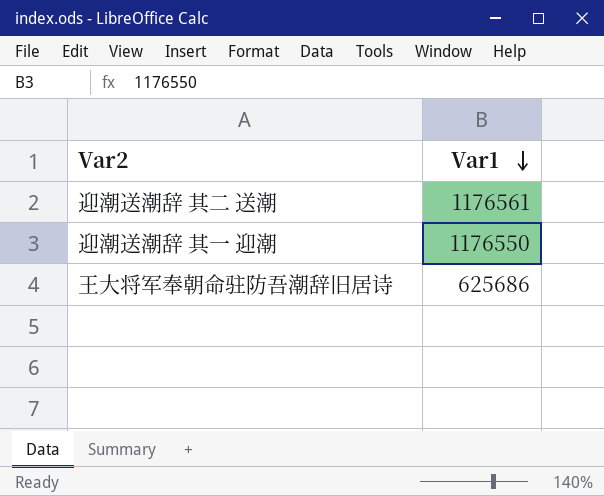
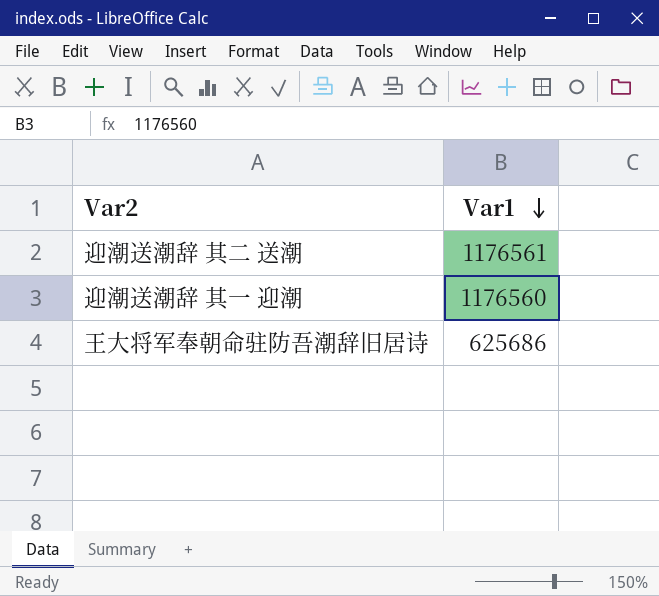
迎潮送潮辞 其一 迎潮 | Var1: 1176550 -> 1176560

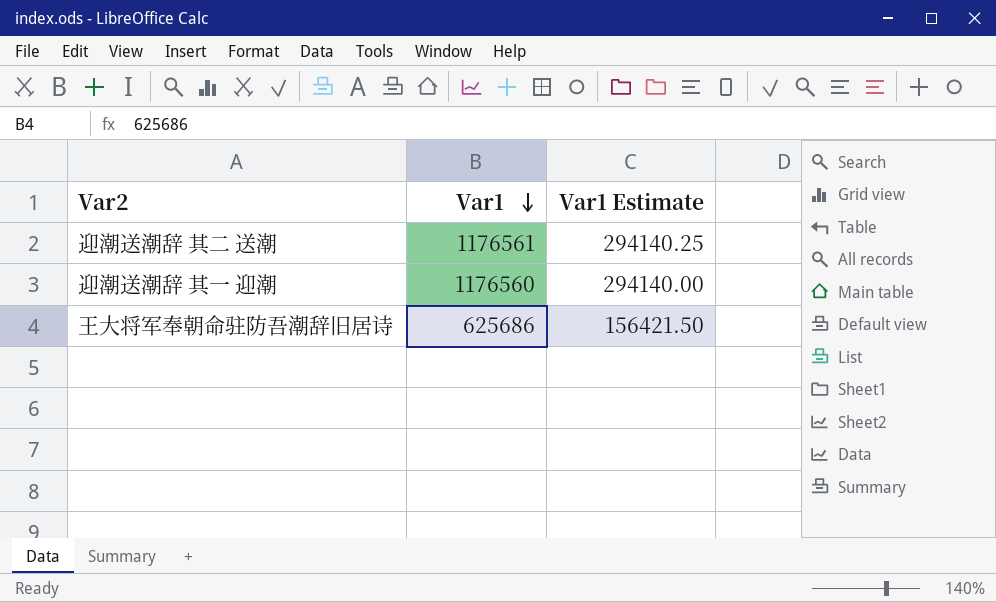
column Var1 Estimate | formula: none -> [Var1] * 0.25

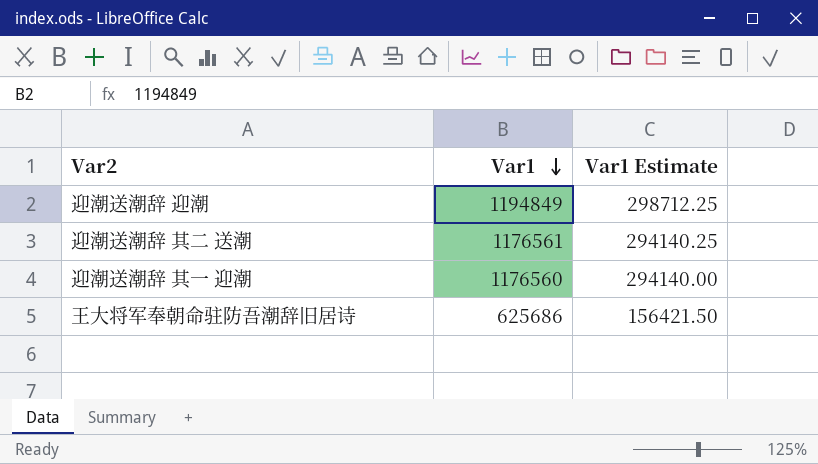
row 迎潮送潮辞 迎潮: none -> 1194849 | 298712.25

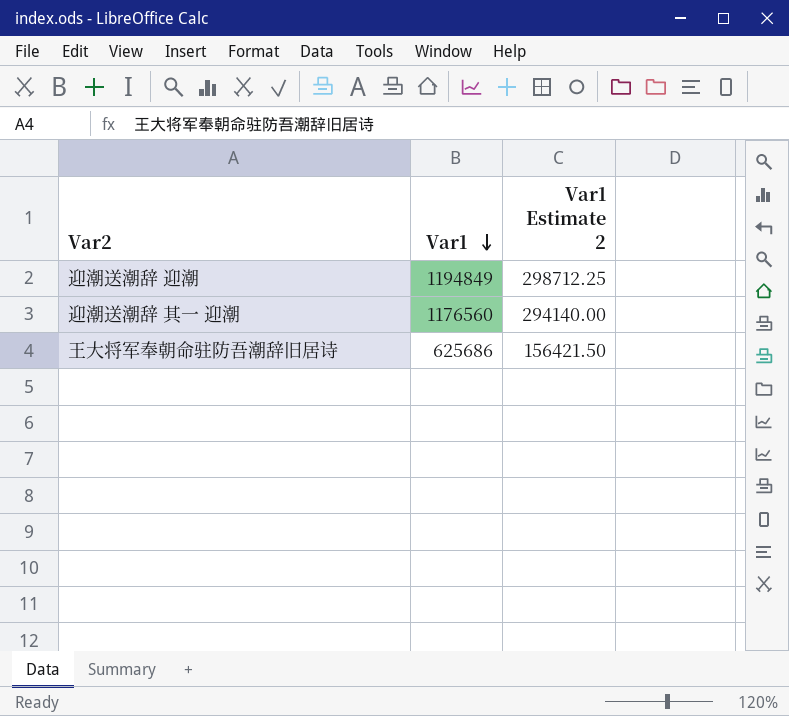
column name: Var1 Estimate -> Var1 Estimate 2
row 迎潮送潮辞 其二 送潮: 1176561 | 294140.25 -> none

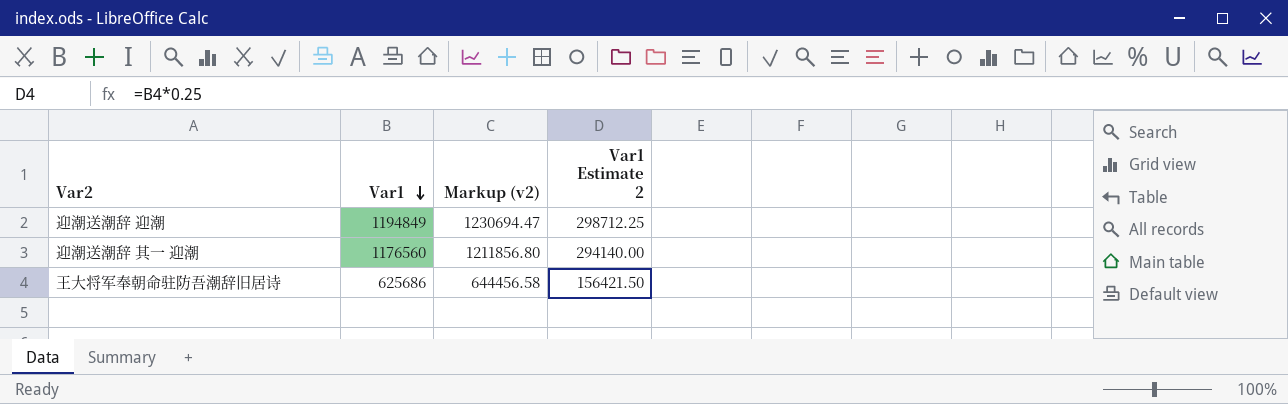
column Markup (v2) | formula: none -> [Var1] * 1.03

